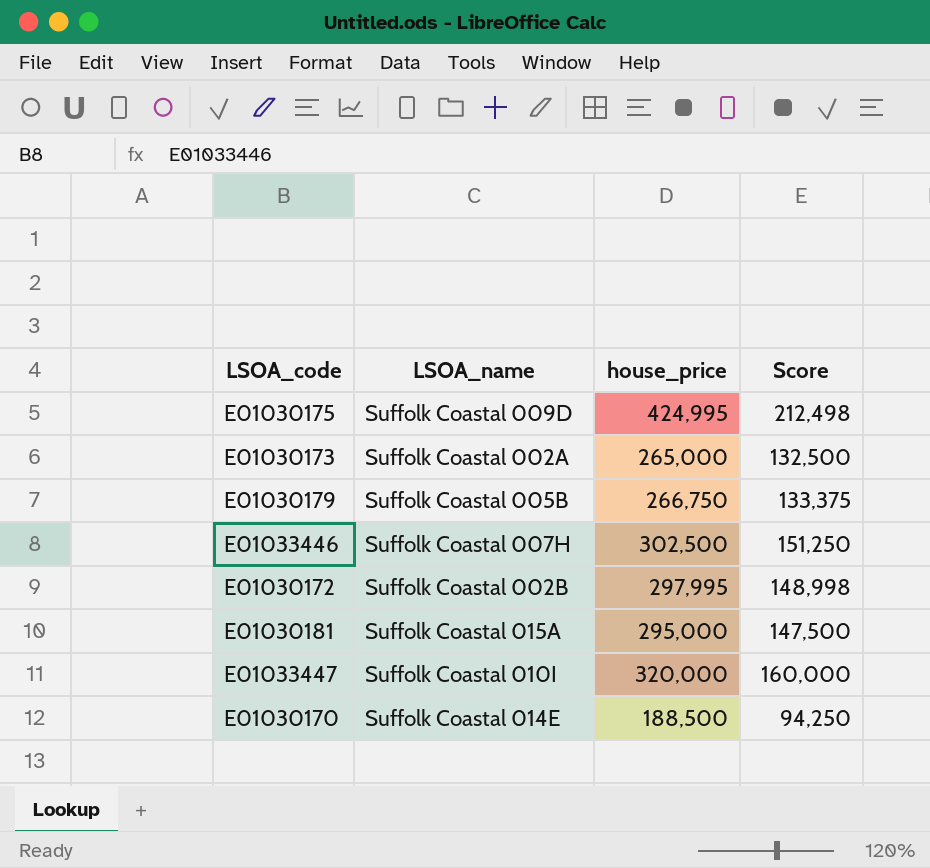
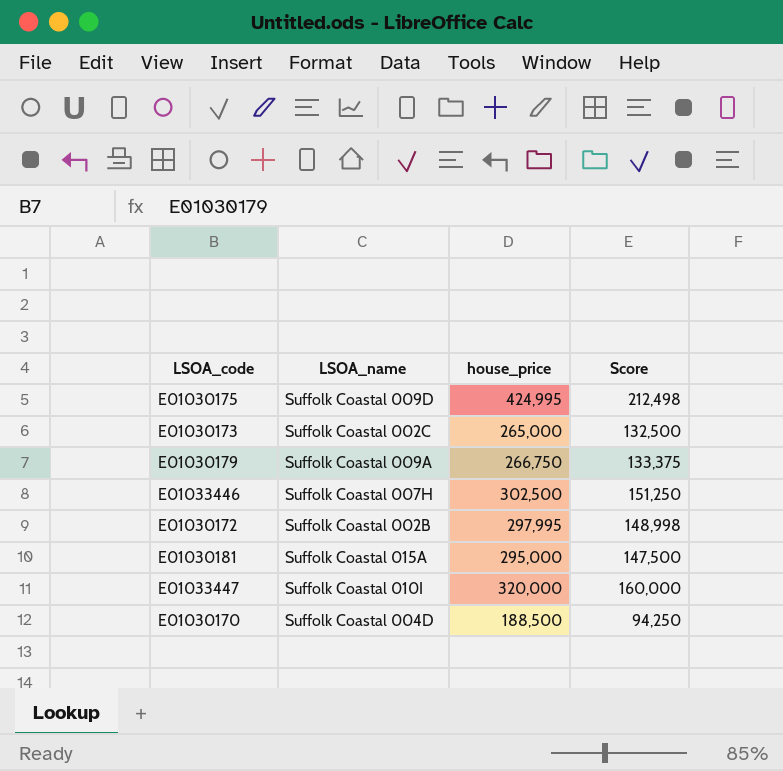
E01030173 | LSOA_name: Suffolk Coastal 002A -> Suffolk Coastal 002C
E01030179 | LSOA_name: Suffolk Coastal 005B -> Suffolk Coastal 009A
E01030170 | LSOA_name: Suffolk Coastal 014E -> Suffolk Coastal 004D

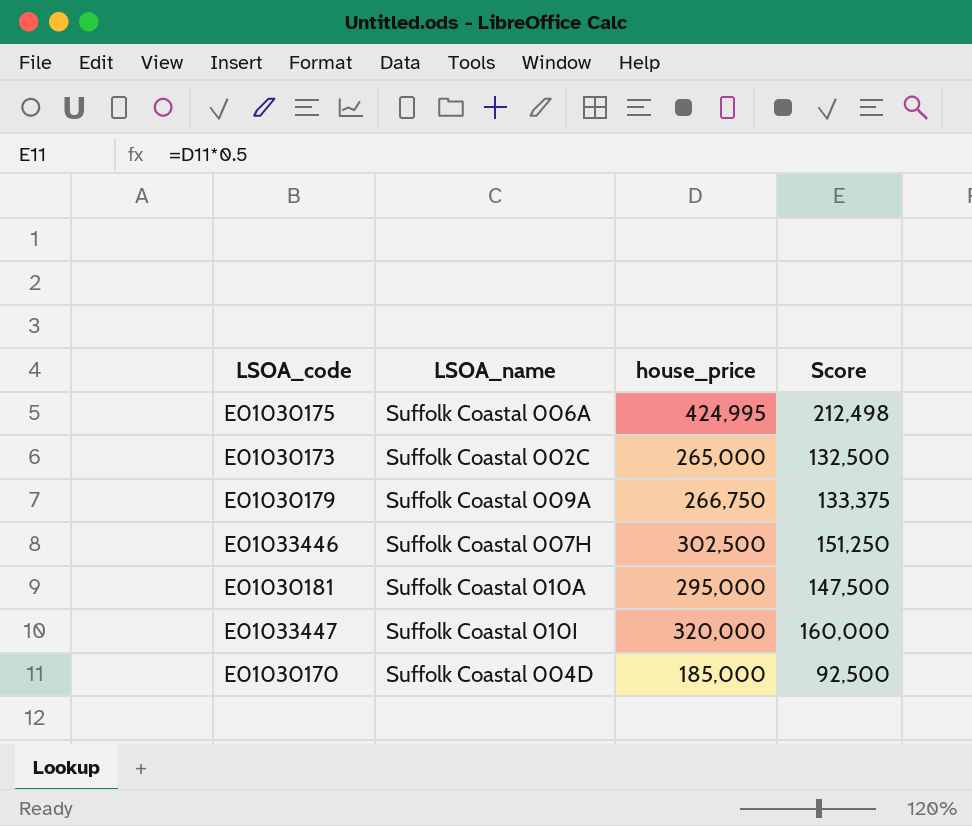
row E01030172: Suffolk Coastal 002B | 297,995 | 148,998 -> none
E01030175 | LSOA_name: Suffolk Coastal 009D -> Suffolk Coastal 006A
E01030181 | LSOA_name: Suffolk Coastal 015A -> Suffolk Coastal 010A
E01030170 | house_price: 188,500 -> 185,000
E01030170 | Score: 94,250 -> 92,500

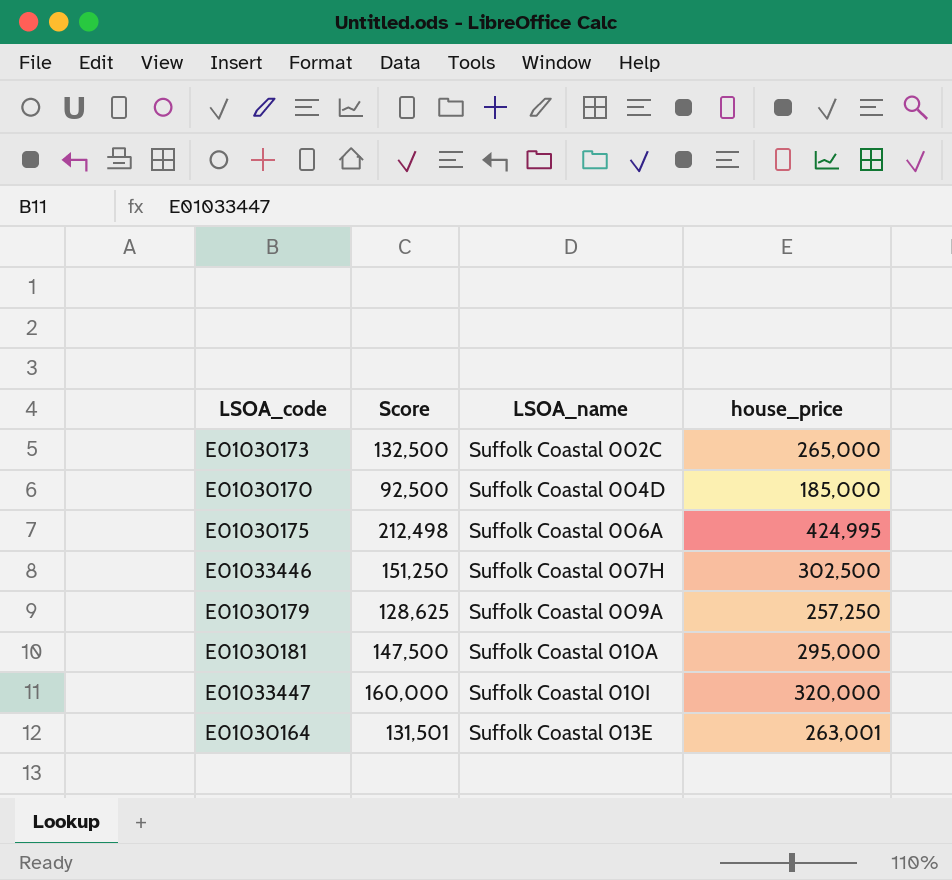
row order: none -> LSOA_name ascending
column Score | position: 4 -> 2
E01030179 | Score: 133,375 -> 128,625
E01030179 | house_price: 266,750 -> 257,250
row E01030164: none -> 131,501 | Suffolk Coastal 013E | 263,001

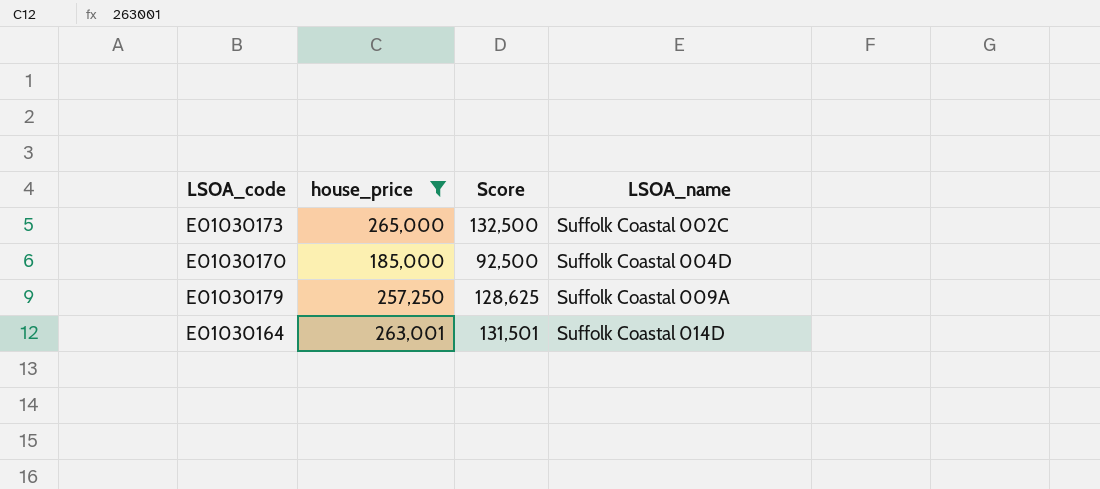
filter: none -> house_price <= 265,000
column house_price | position: 4 -> 2
E01030164 | LSOA_name: Suffolk Coastal 013E -> Suffolk Coastal 014D

